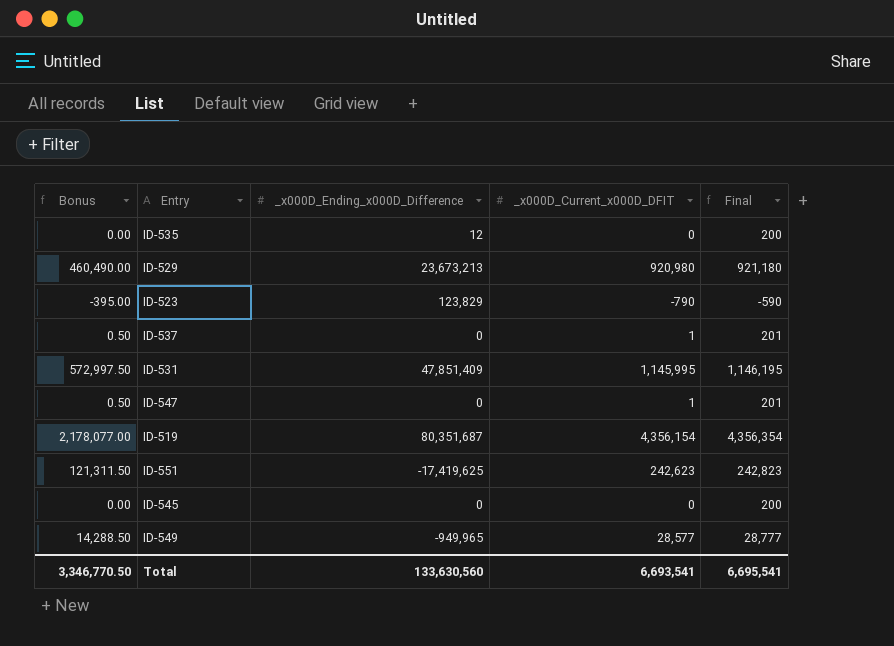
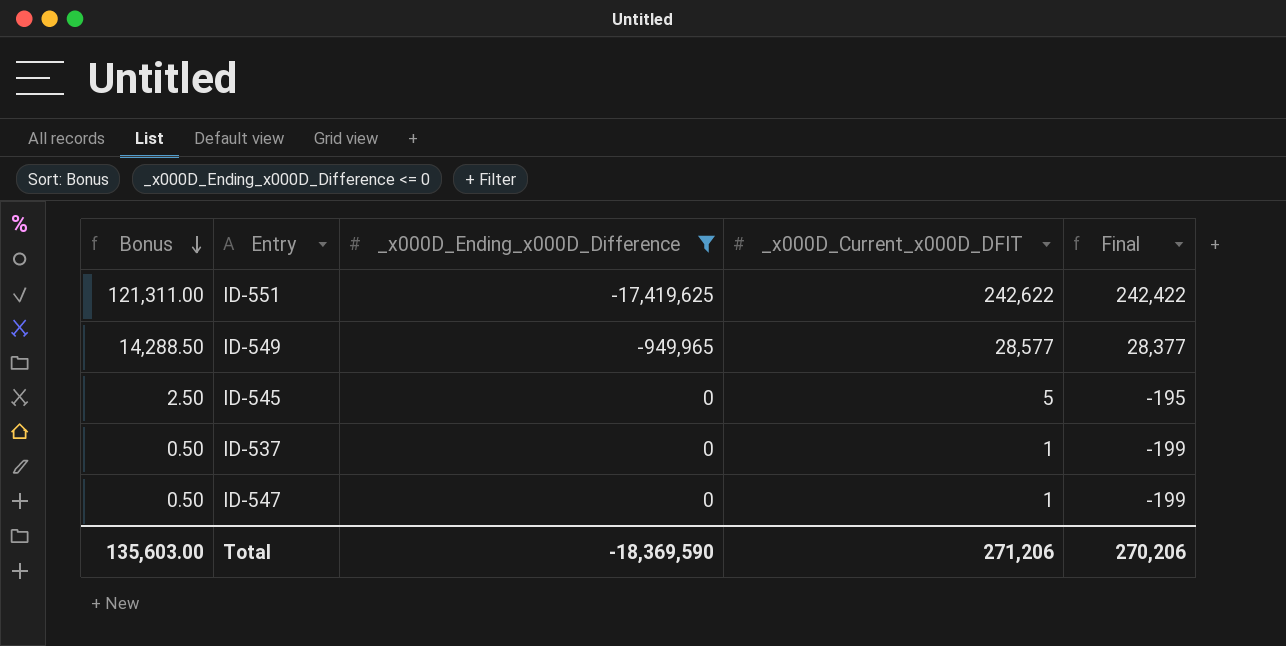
filter: none -> _x000D_Ending_x000D_Difference <= 0
row order: none -> Bonus descending
column Final | formula: [_x000D_Current_x000D_DFIT] + 200 -> [_x000D_Current_x000D_DFIT] - 200
ID-551 | Bonus: 121,311.50 -> 121,311.00
ID-551 | _x000D_Current_x000D_DFIT: 242,623 -> 242,622
ID-545 | Bonus: 0.00 -> 2.50
ID-545 | _x000D_Current_x000D_DFIT: 0 -> 5
Total | Bonus: 3,346,770.50 -> 135,603.00
Total | _x000D_Ending_x000D_Difference: 133,630,560 -> -18,369,590
Total | _x000D_Current_x000D_DFIT: 6,693,541 -> 271,206
Total | Final: 6,695,541 -> 270,206

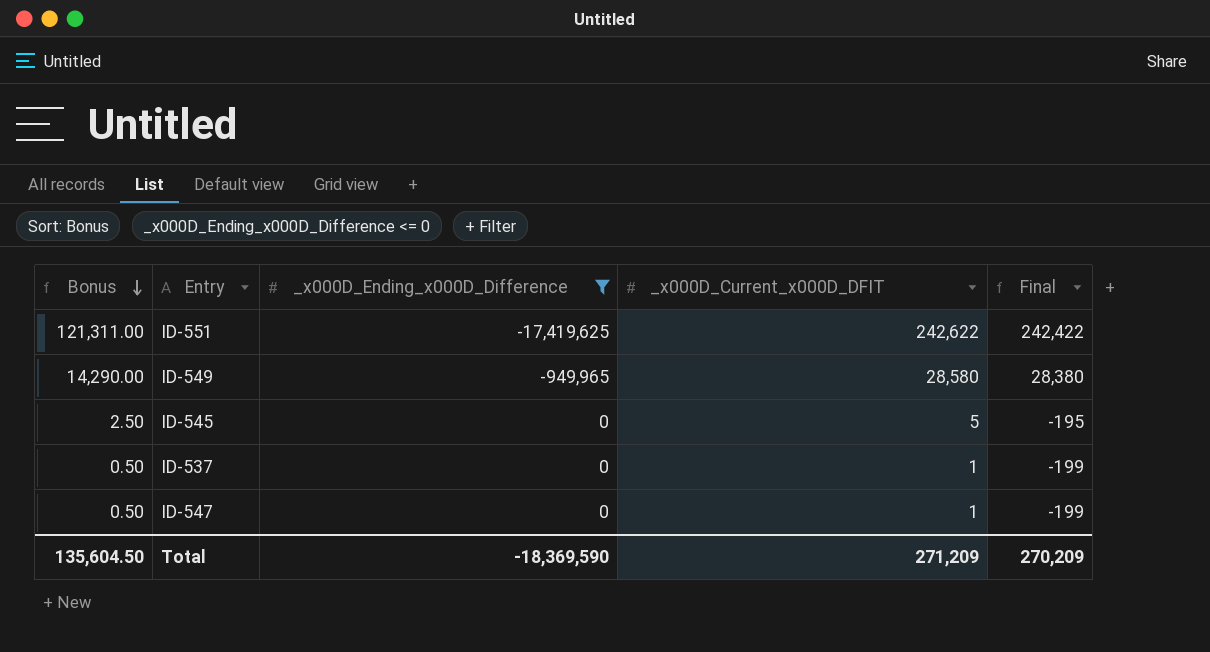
ID-549 | Bonus: 14,288.50 -> 14,290.00
ID-549 | _x000D_Current_x000D_DFIT: 28,577 -> 28,580
ID-549 | Final: 28,377 -> 28,380
Total | Bonus: 135,603.00 -> 135,604.50
Total | _x000D_Current_x000D_DFIT: 271,206 -> 271,209
Total | Final: 270,206 -> 270,209

